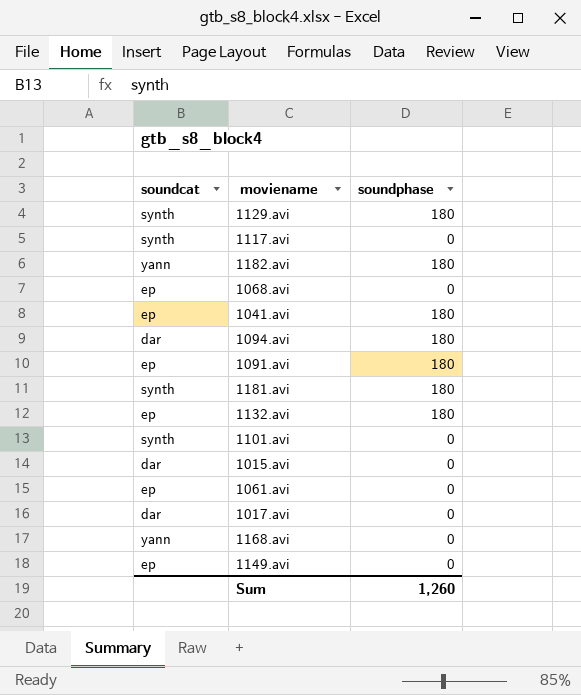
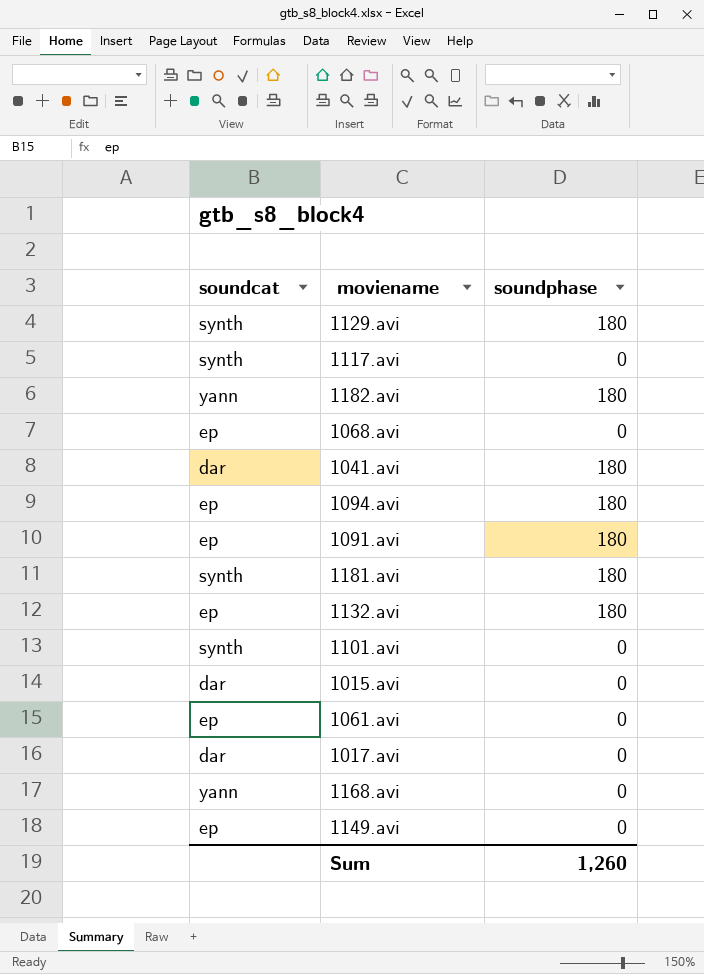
1041.avi | soundcat: ep -> dar
1094.avi | soundcat: dar -> ep

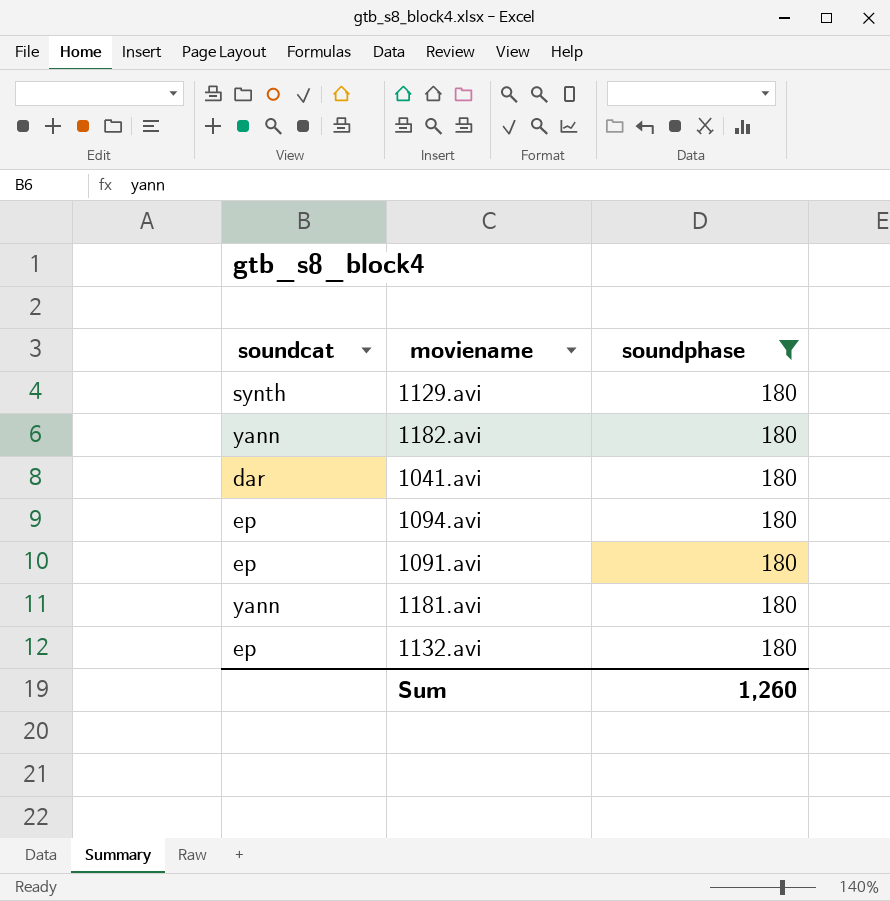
filter: none -> soundphase = 180
1181.avi | soundcat: synth -> yann

